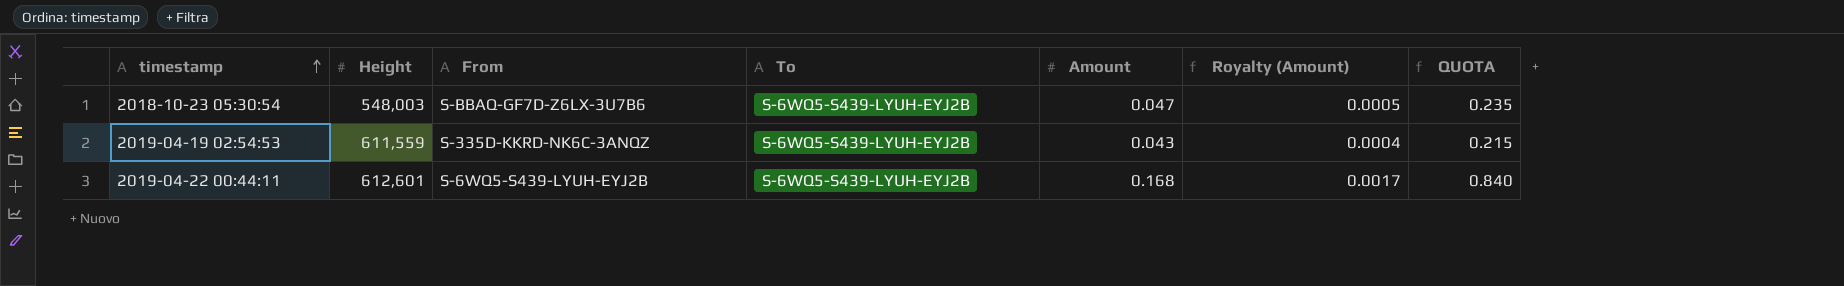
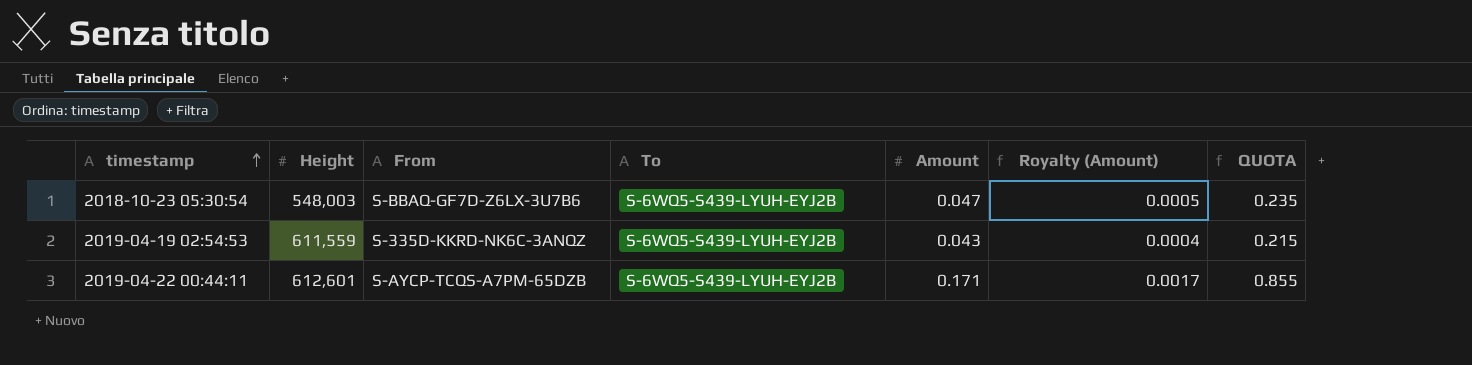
2019-04-22 00:44:11 | From: S-6WQ5-S439-LYUH-EYJ2B -> S-AYCP-TCQS-A7PM-65DZB
2019-04-22 00:44:11 | Amount: 0.168 -> 0.171
2019-04-22 00:44:11 | QUOTA: 0.840 -> 0.855

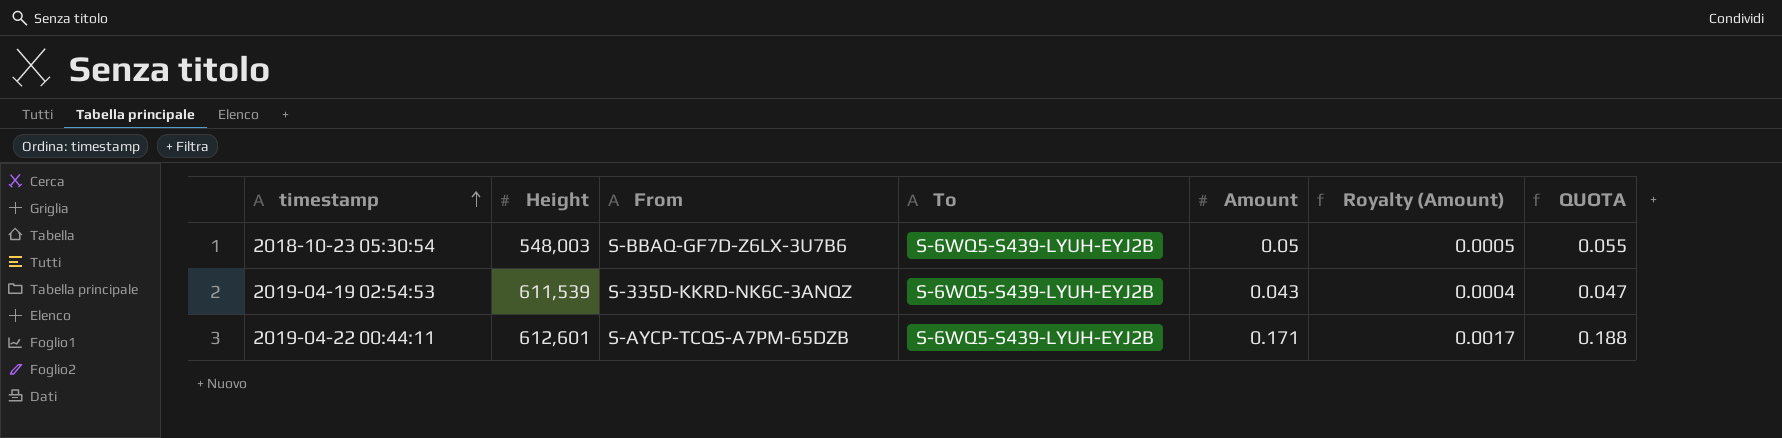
column QUOTA | formula: [Amount] * 5 -> [Amount] * 1.1
2018-10-23 05:30:54 | Amount: 0.047 -> 0.05
2019-04-19 02:54:53 | Height: 611,559 -> 611,539

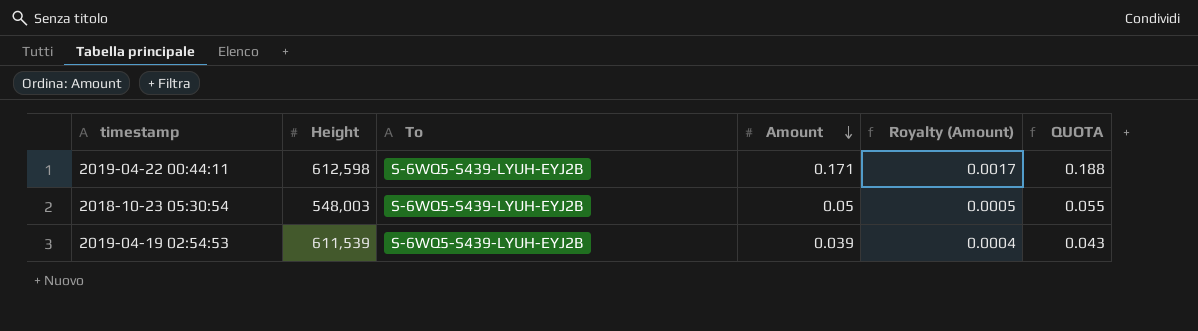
row order: timestamp ascending -> Amount descending
column From | position: 3 -> none
2019-04-22 00:44:11 | Height: 612,601 -> 612,598
2019-04-19 02:54:53 | Amount: 0.043 -> 0.039
2019-04-19 02:54:53 | QUOTA: 0.047 -> 0.043

